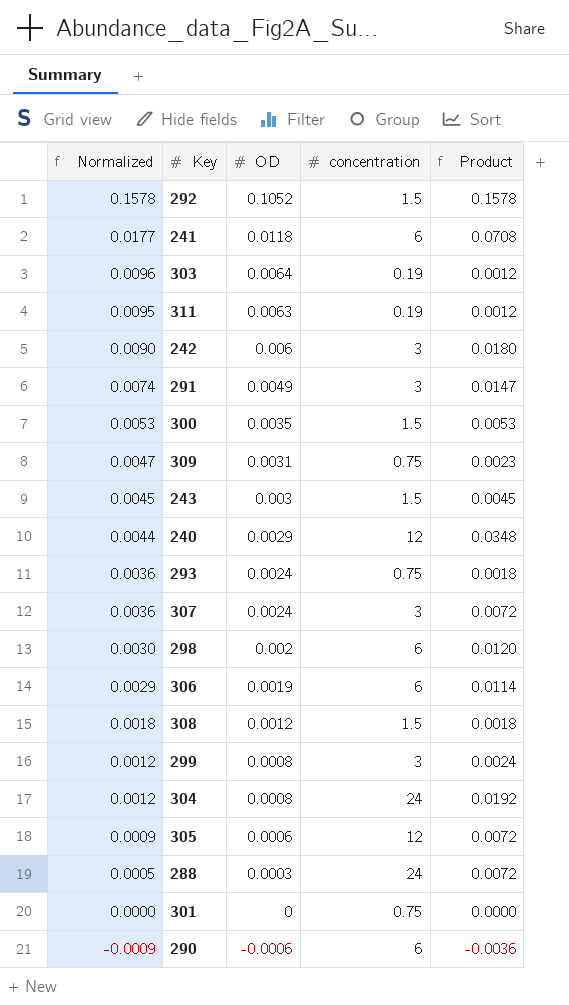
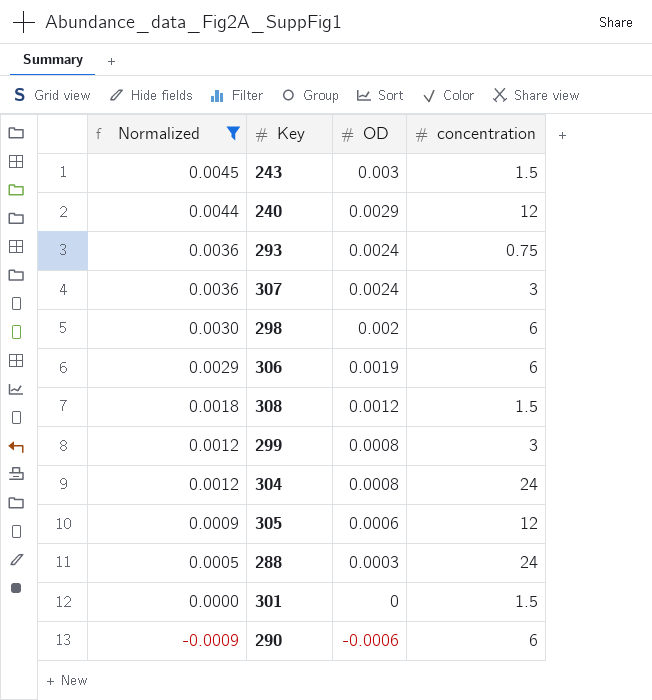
filter: none -> Normalized <= 0.0045
column Product | formula: [OD] * [concentration] -> none
301 | concentration: 0.75 -> 1.5

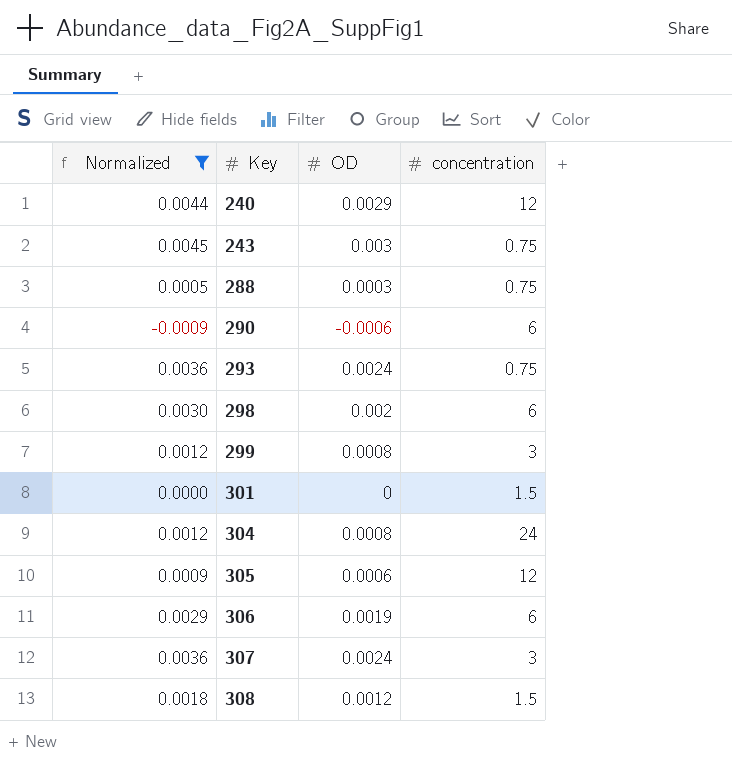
row order: Normalized descending -> Key ascending
243 | concentration: 1.5 -> 0.75
288 | concentration: 24 -> 0.75

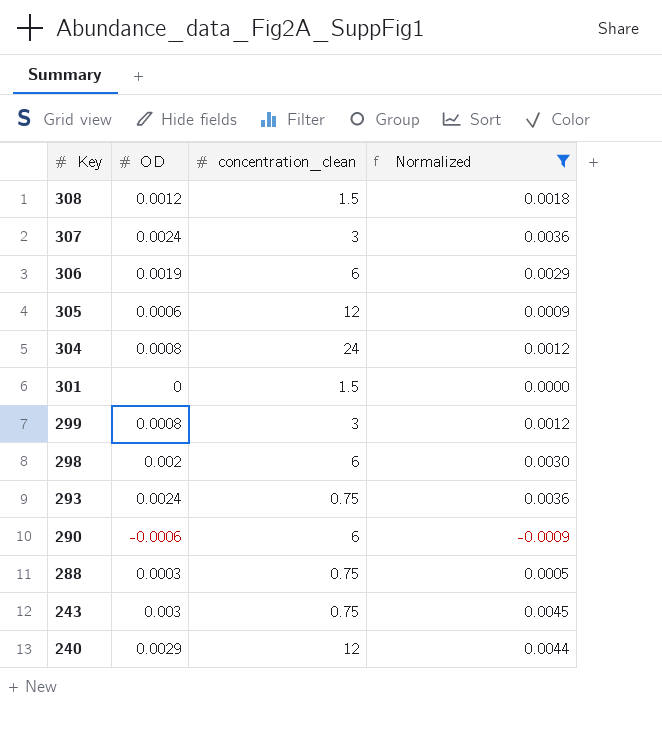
row order: Key ascending -> Key descending
column name: concentration -> concentration_clean
column Normalized | position: 1 -> 4

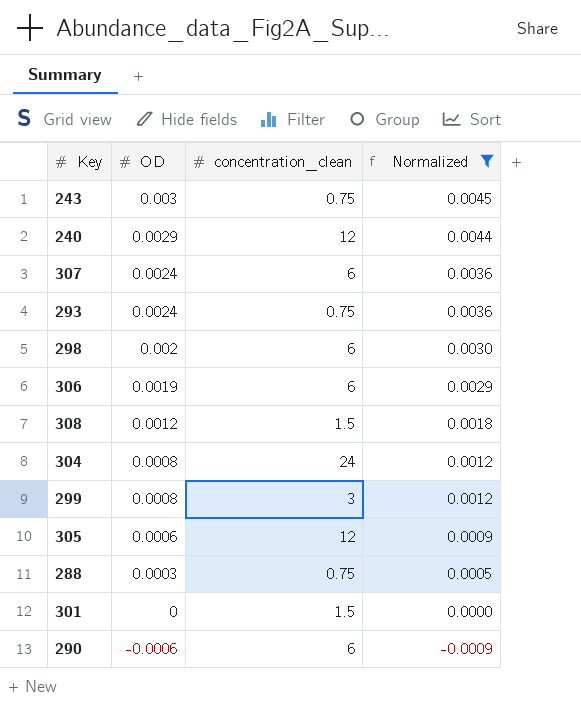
row order: Key descending -> OD descending
307 | concentration_clean: 3 -> 6

